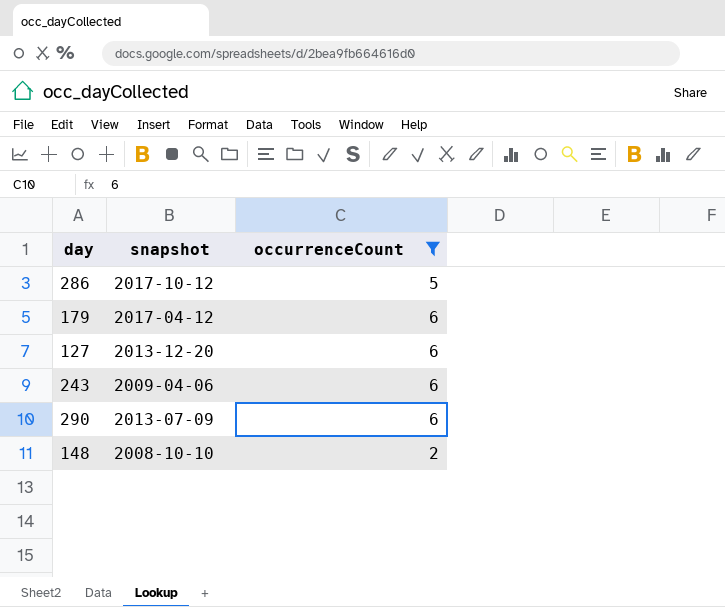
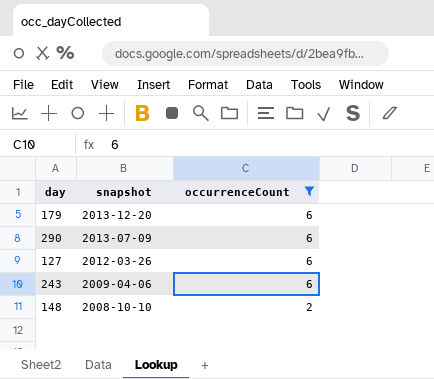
row order: none -> snapshot descending
row 286: 2017-10-12 | 5 -> none
179 | snapshot: 2017-04-12 -> 2013-12-20
127 | snapshot: 2013-12-20 -> 2012-03-26

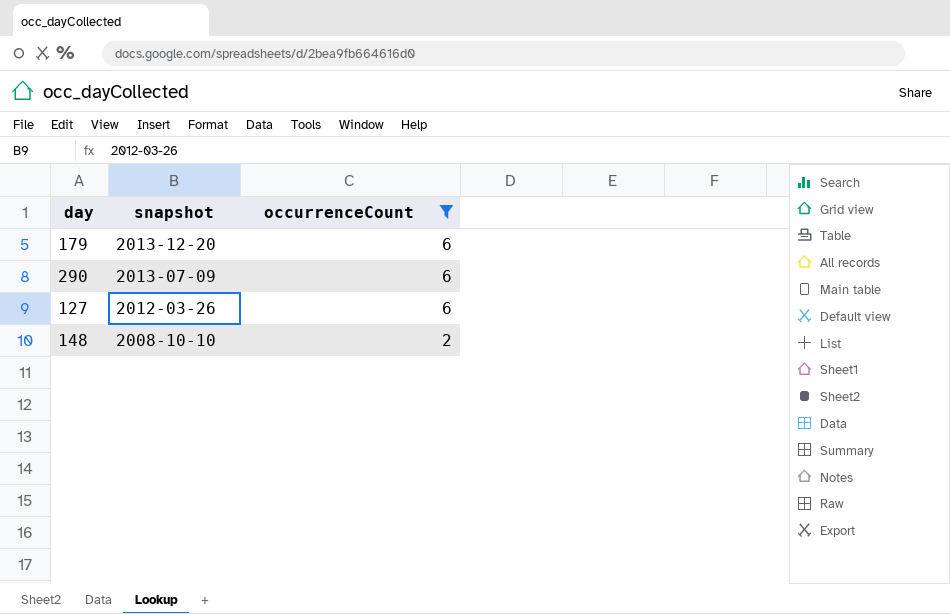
row 243: 2009-04-06 | 6 -> none

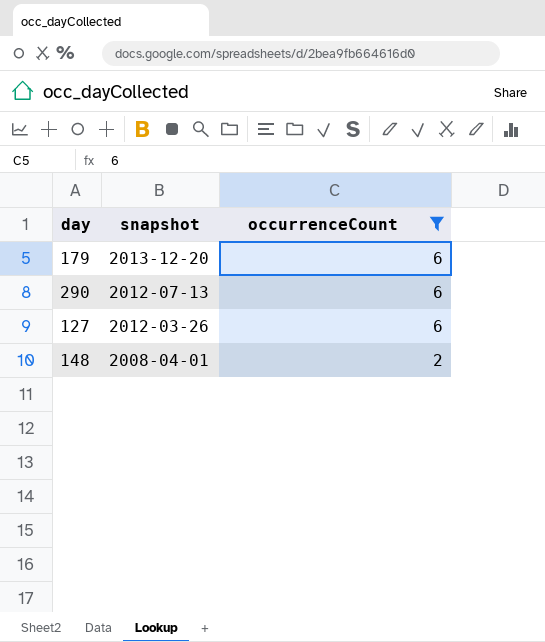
290 | snapshot: 2013-07-09 -> 2012-07-13
148 | snapshot: 2008-10-10 -> 2008-04-01

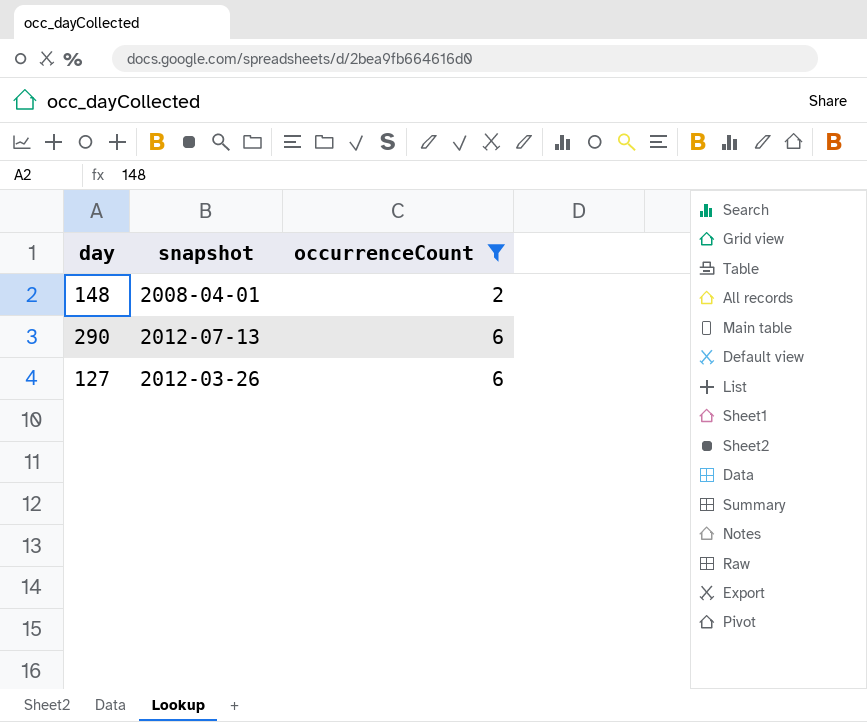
row order: snapshot descending -> occurrenceCount ascending
row 179: 2013-12-20 | 6 -> none

